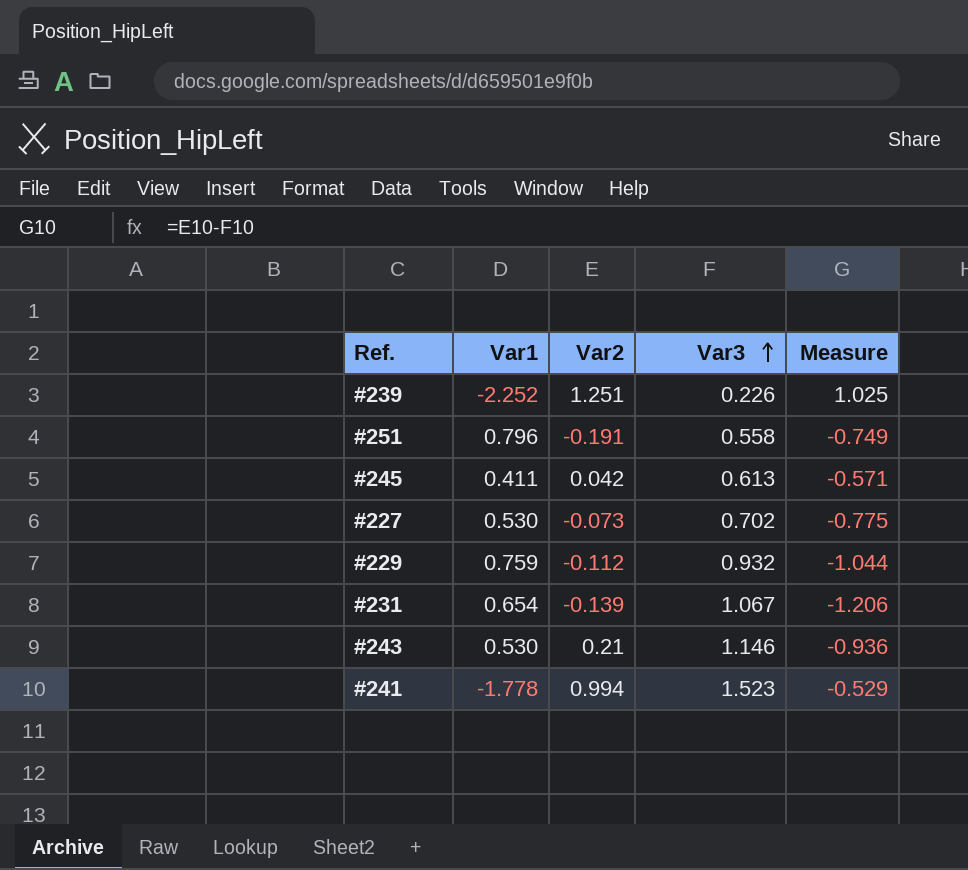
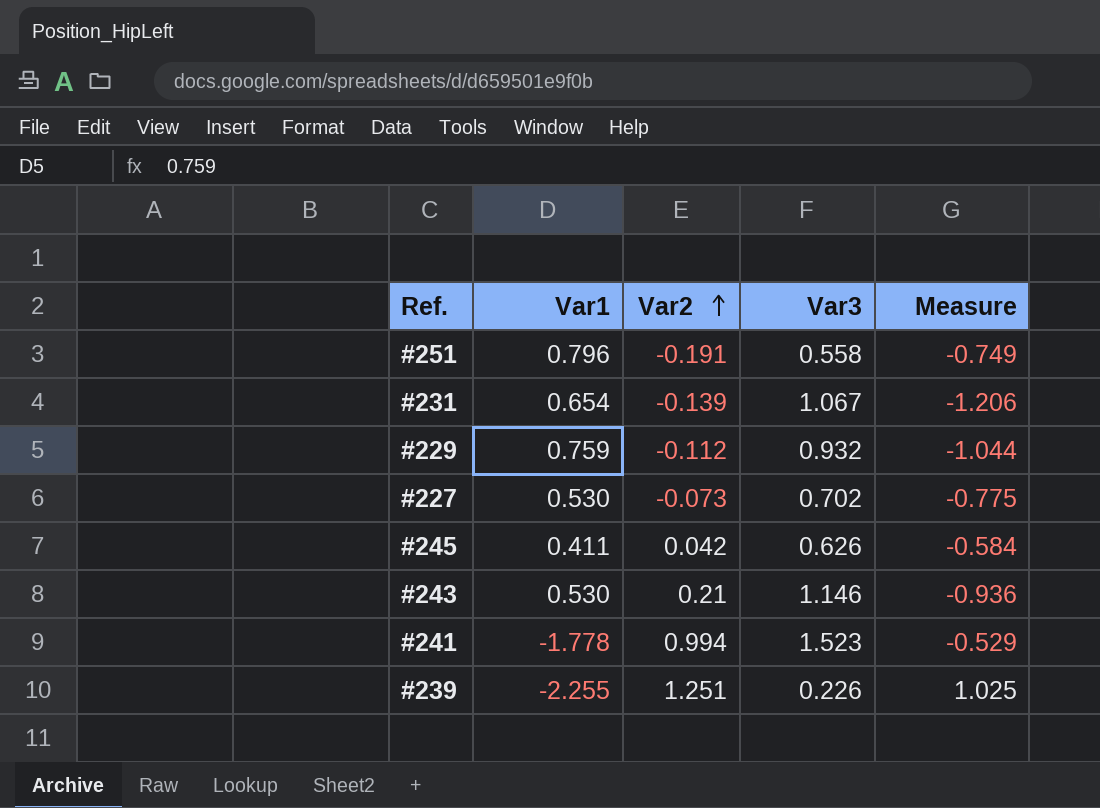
row order: Var3 ascending -> Var2 ascending
#245 | Var3: 0.613 -> 0.626
#245 | Measure: -0.571 -> -0.584
#239 | Var1: -2.252 -> -2.255

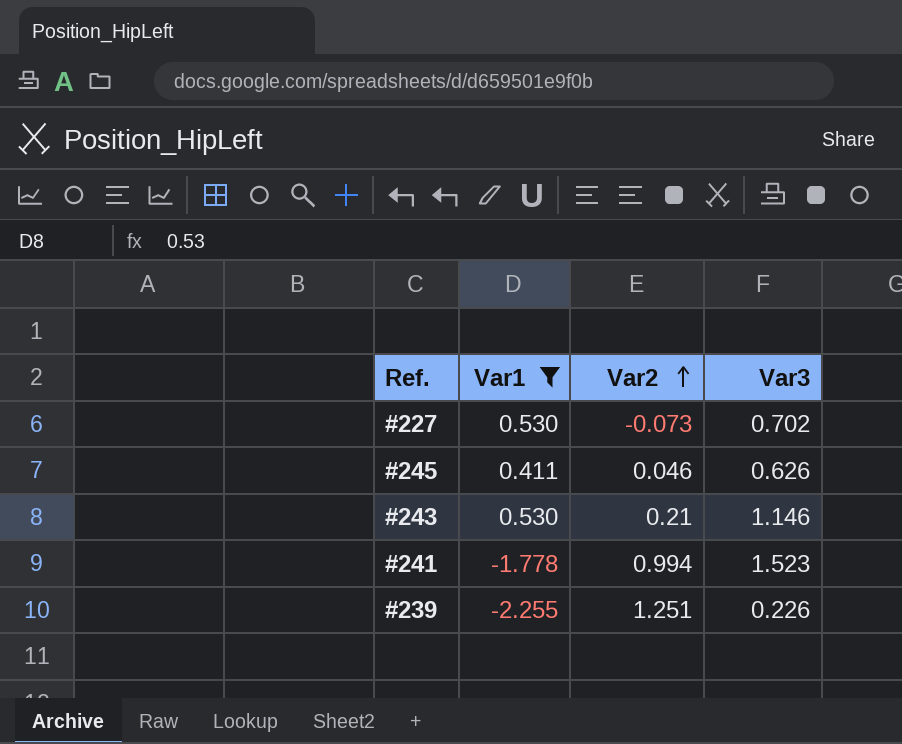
filter: none -> Var1 <= 0.530
column Measure | formula: [Var2] - [Var3] -> none
#245 | Var2: 0.042 -> 0.046

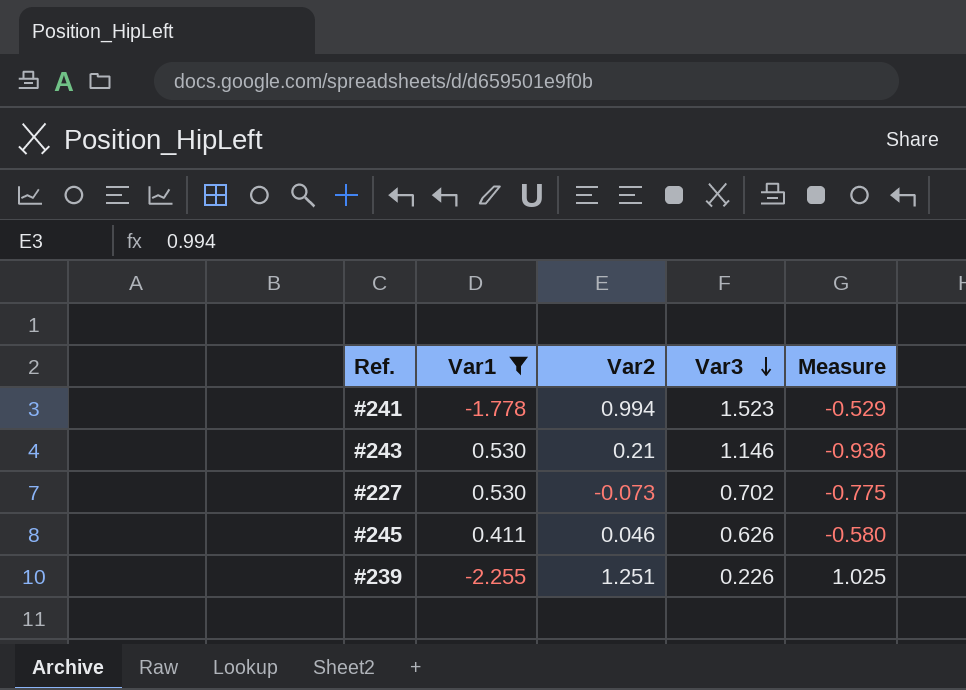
row order: Var2 ascending -> Var3 descending
column Measure | formula: none -> [Var2] - [Var3]

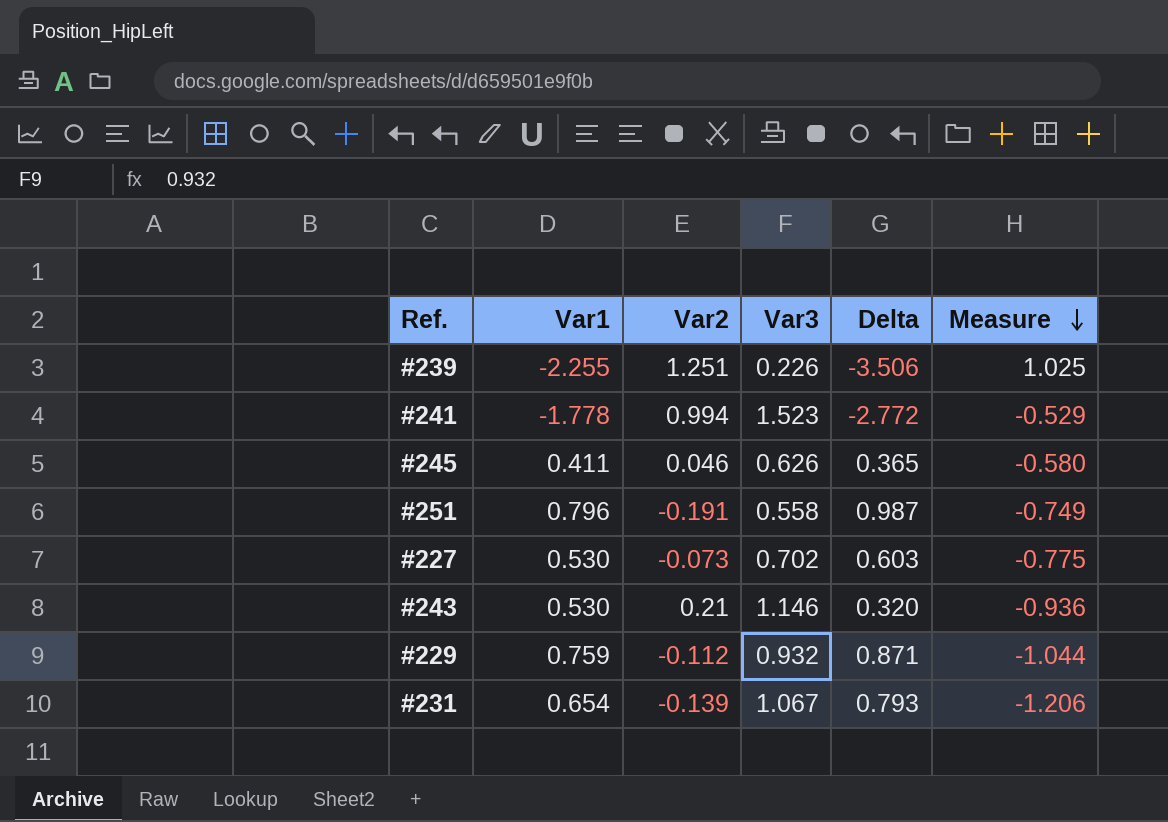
filter: Var1 <= 0.530 -> none
row order: Var3 descending -> Measure descending
column Delta | formula: none -> [Var1] - [Var2]

